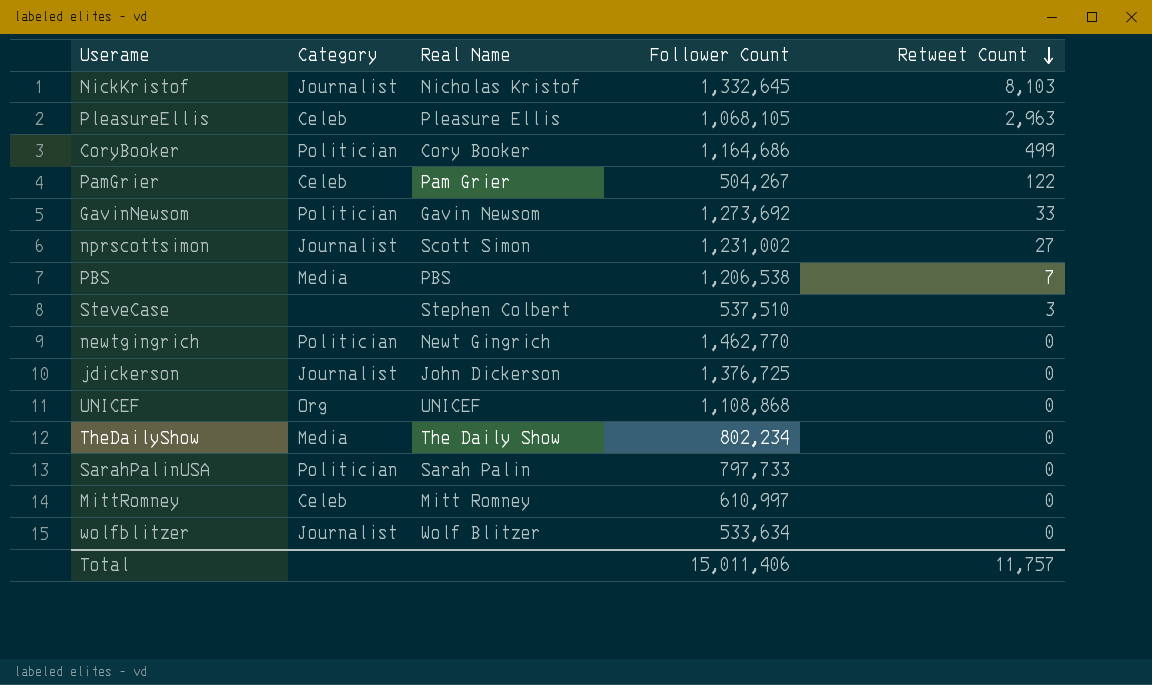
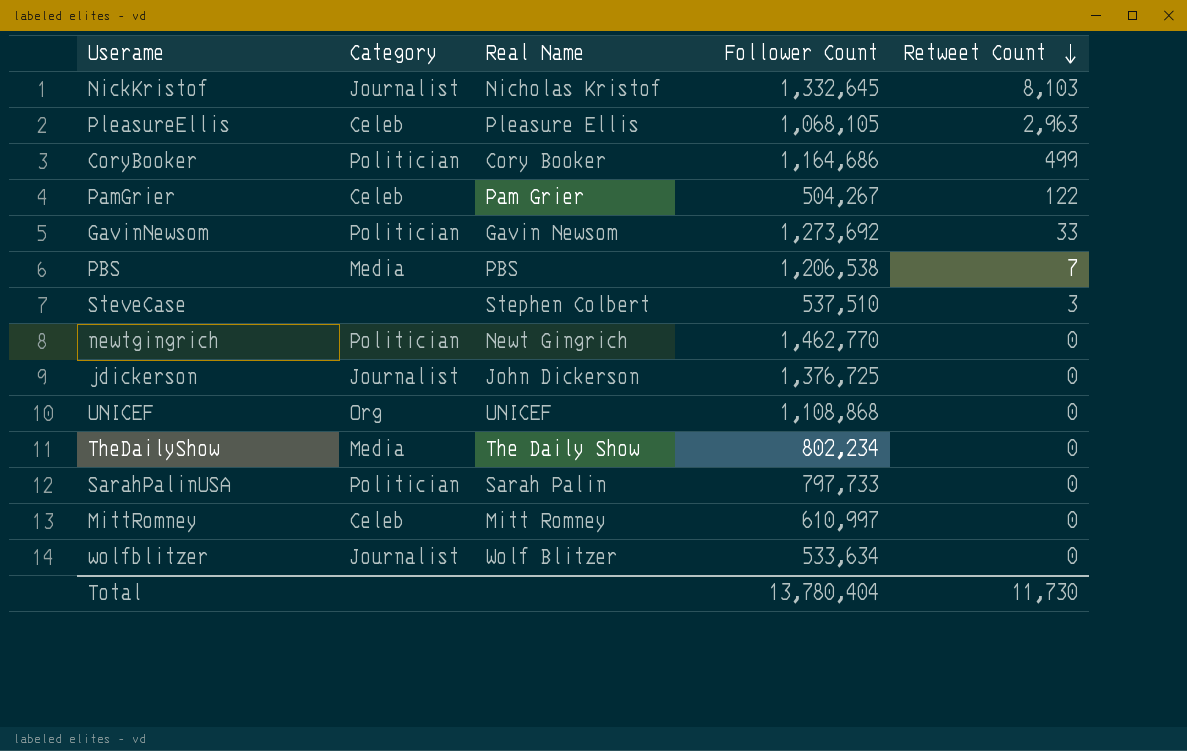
row nprscottsimon: Journalist | Scott Simon | 1,231,002 | 27 -> none
Total | Follower Count: 15,011,406 -> 13,780,404
Total | Retweet Count: 11,757 -> 11,730

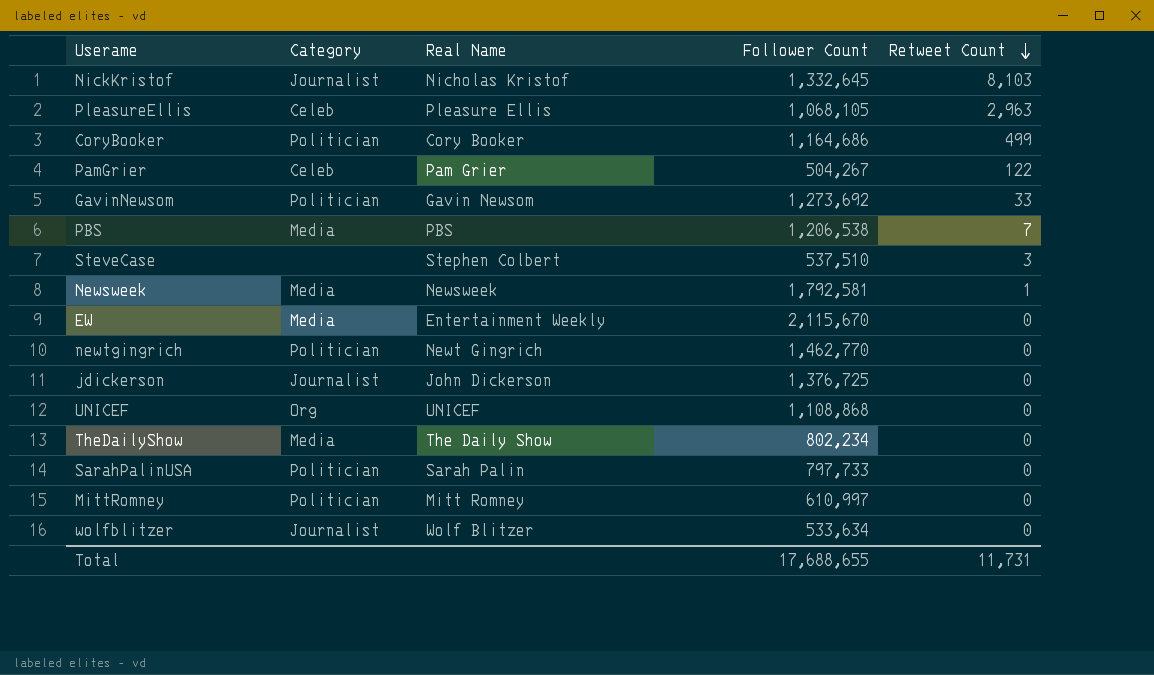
row Newsweek: none -> Media | Newsweek | 1,792,581 | 1
row EW: none -> Media | Entertainment Weekly | 2,115,670 | 0
MittRomney | Category: Celeb -> Politician
Total | Follower Count: 13,780,404 -> 17,688,655
Total | Retweet Count: 11,730 -> 11,731

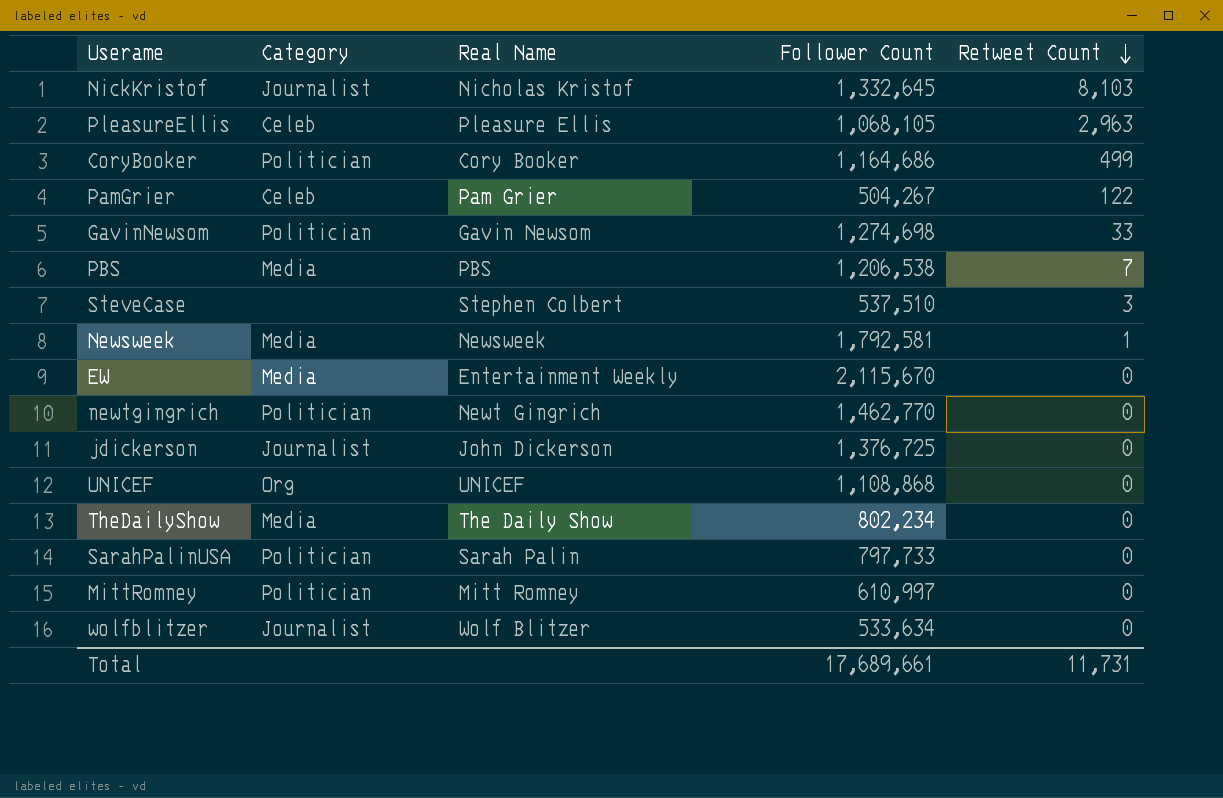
GavinNewsom | Follower Count: 1,273,692 -> 1,274,698
Total | Follower Count: 17,688,655 -> 17,689,661

